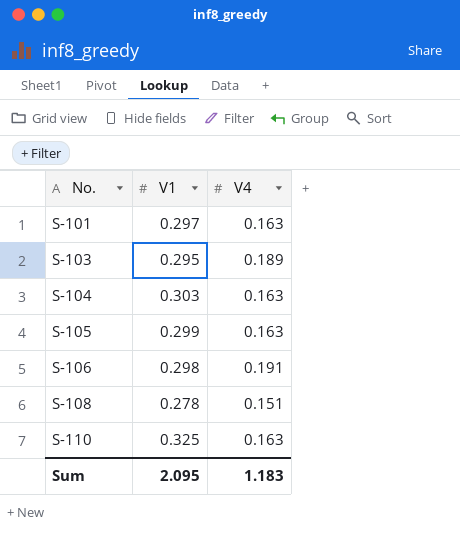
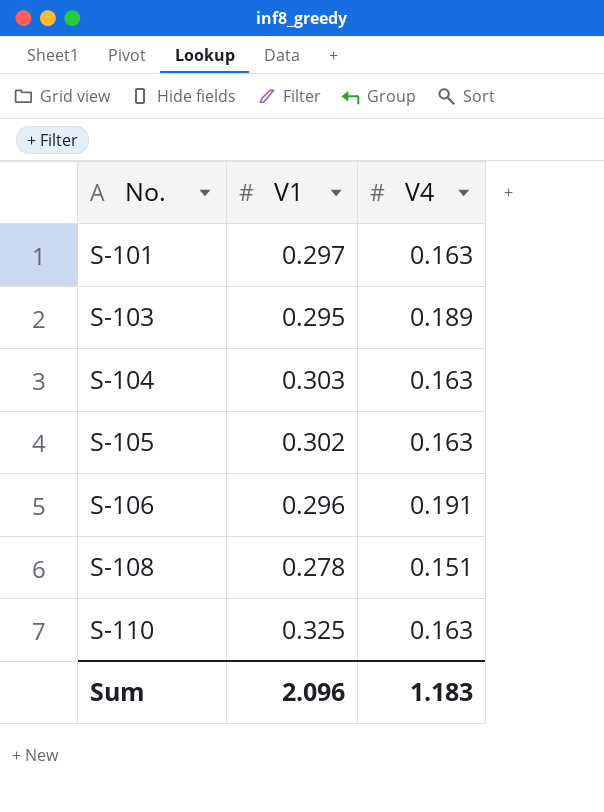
S-105 | V1: 0.299 -> 0.302
S-106 | V1: 0.298 -> 0.296
Sum | V1: 2.095 -> 2.096

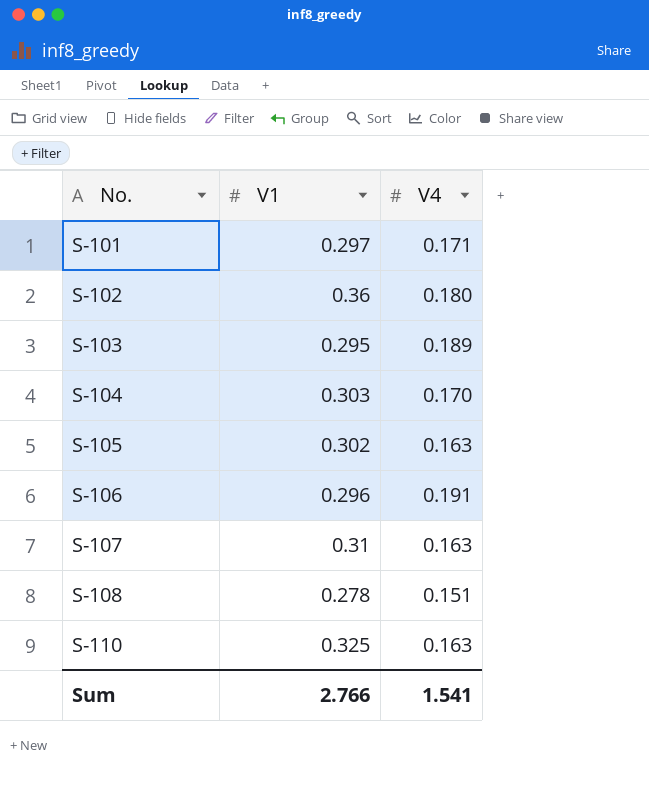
S-101 | V4: 0.163 -> 0.171
row S-102: none -> 0.36 | 0.180
S-104 | V4: 0.163 -> 0.170
row S-107: none -> 0.31 | 0.163
Sum | V1: 2.096 -> 2.766
Sum | V4: 1.183 -> 1.541

